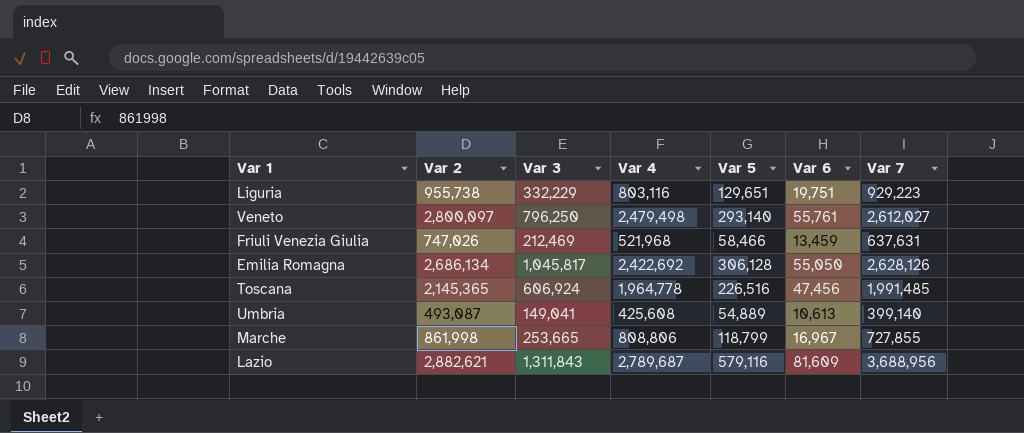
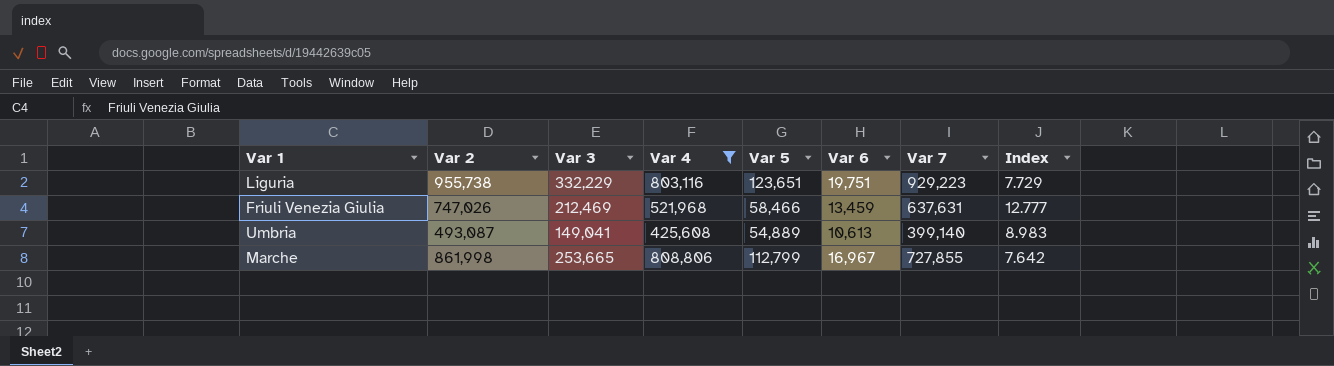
filter: none -> Var 4 <= 808,806
column Index | formula: none -> [Var 2] / [Var 5]
Liguria | Var 5: 129,651 -> 123,651
Marche | Var 5: 118,799 -> 112,799

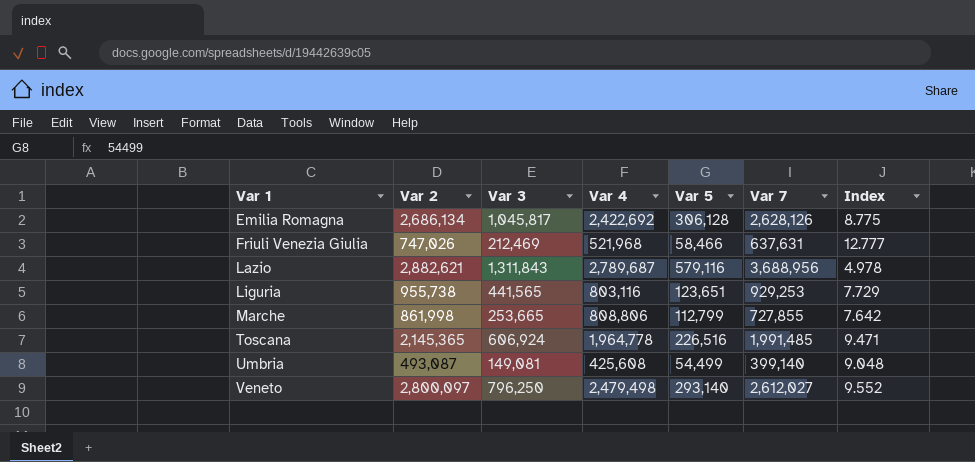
filter: Var 4 <= 808,806 -> none
row order: none -> Var 1 ascending
column Var 6 | position: 6 -> none
Liguria | Var 3: 332,229 -> 441,565
Liguria | Var 7: 929,223 -> 929,253
Umbria | Var 3: 149,041 -> 149,081
Umbria | Var 5: 54,889 -> 54,499
Umbria | Index: 8.983 -> 9.048

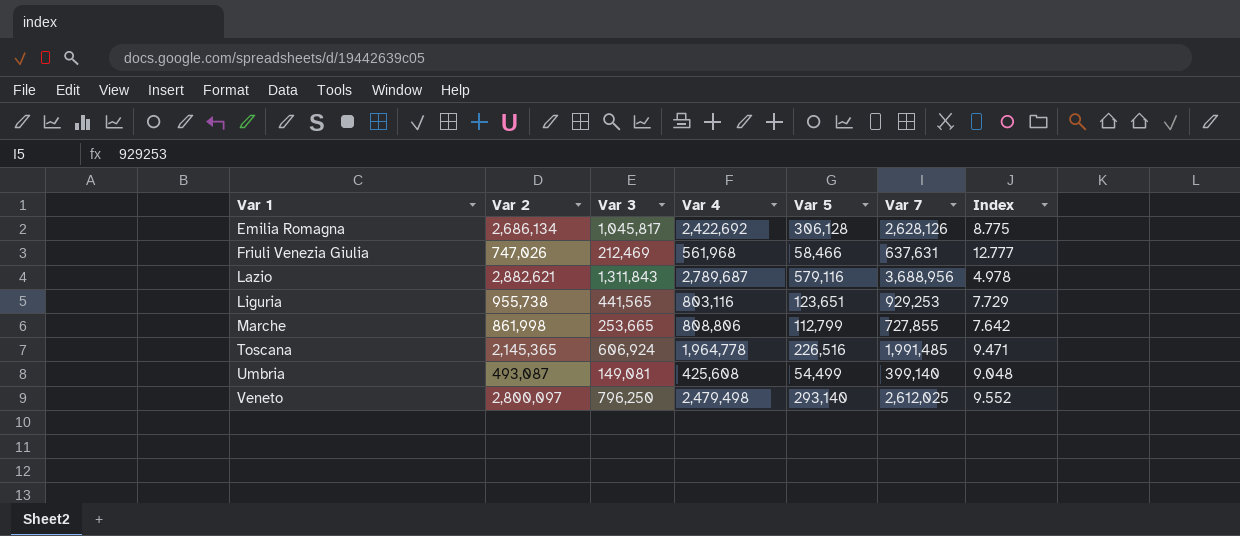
Friuli Venezia Giulia | Var 4: 521,968 -> 561,968
Veneto | Var 7: 2,612,027 -> 2,612,025

